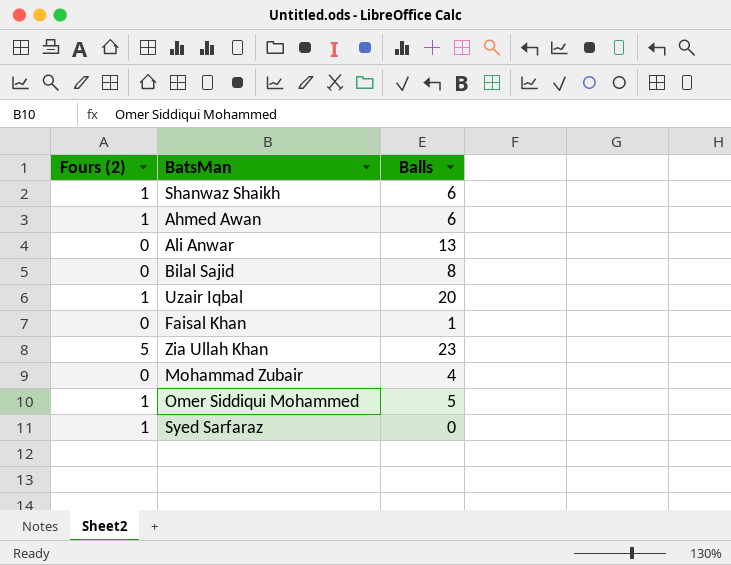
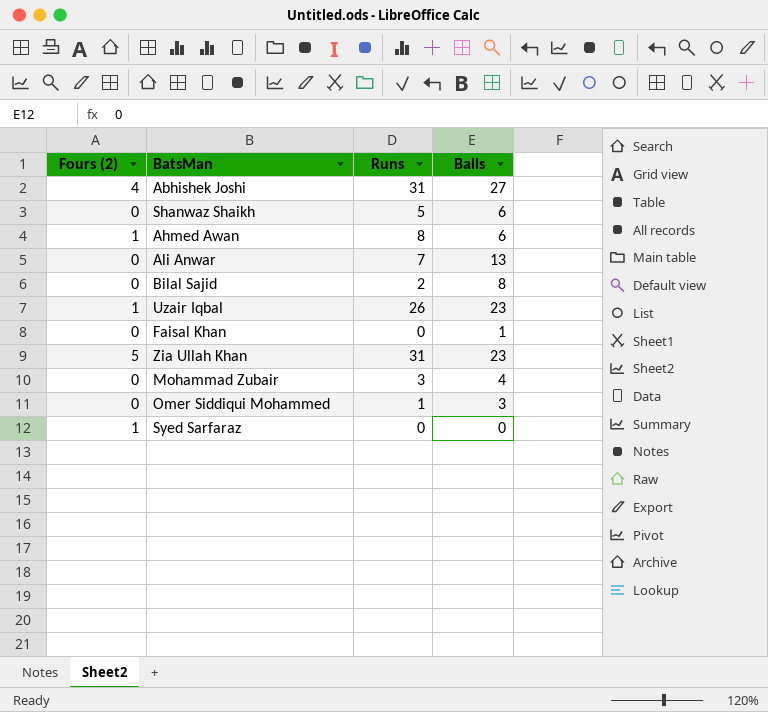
column Runs | position: none -> 3
row Abhishek Joshi: none -> 4 | 31 | 27
Shanwaz Shaikh | Fours (2): 1 -> 0
Uzair Iqbal | Balls: 20 -> 23
Omer Siddiqui Mohammed | Fours (2): 1 -> 0
Omer Siddiqui Mohammed | Balls: 5 -> 3

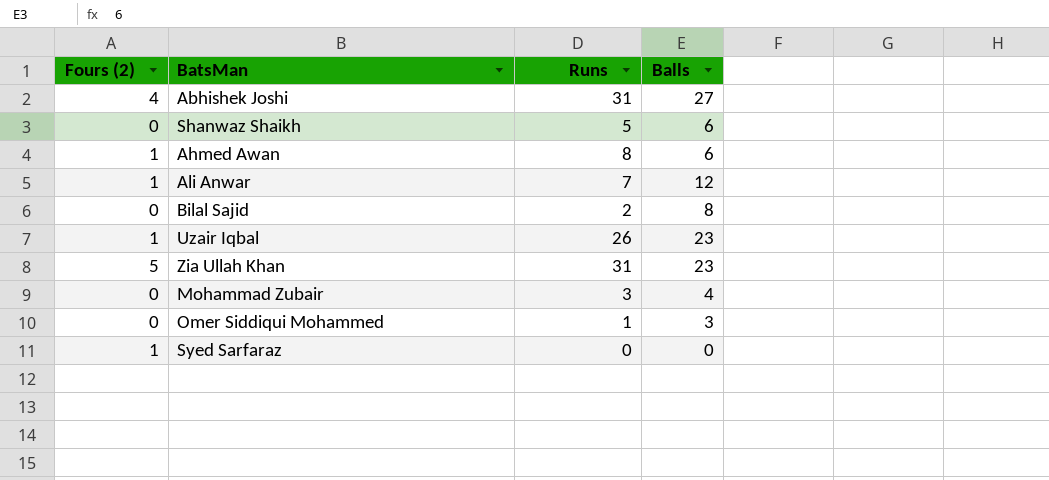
row Faisal Khan: 0 | 0 | 1 -> none
Ali Anwar | Fours (2): 0 -> 1
Ali Anwar | Balls: 13 -> 12

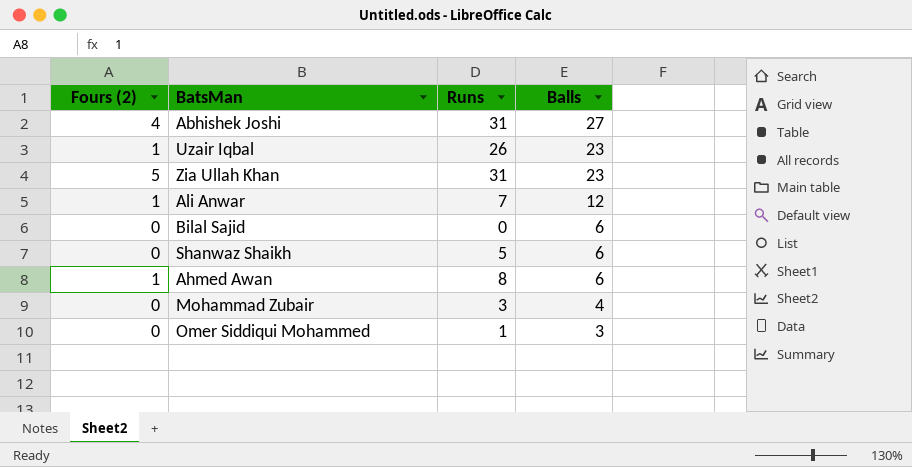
row order: none -> Balls descending
row Syed Sarfaraz: 1 | 0 | 0 -> none
Bilal Sajid | Runs: 2 -> 0
Bilal Sajid | Balls: 8 -> 6

